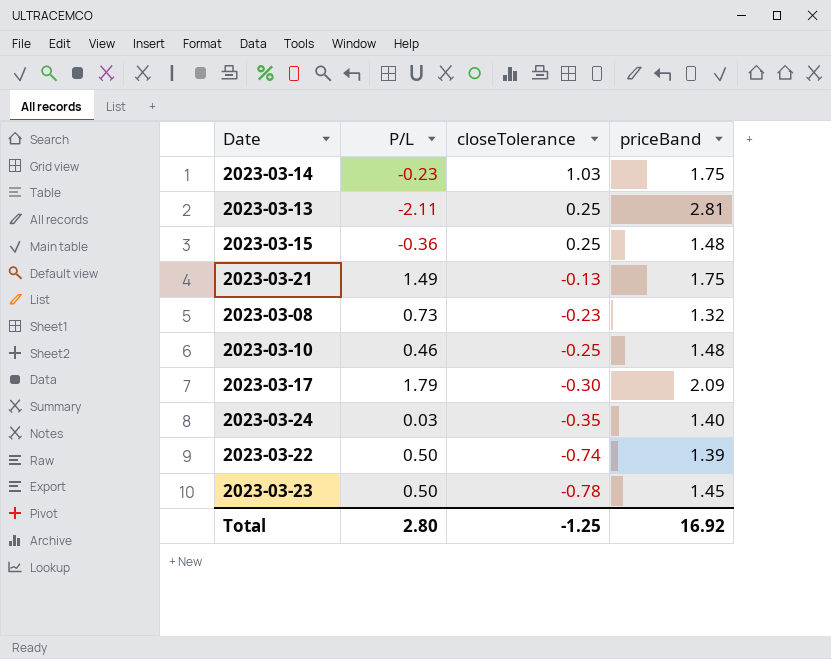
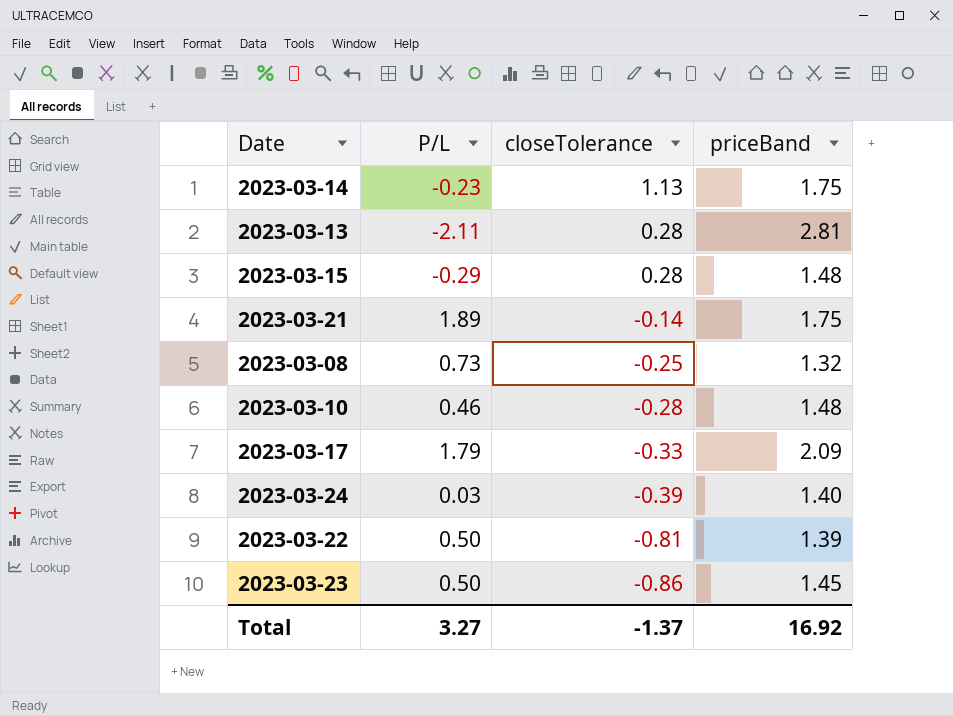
2023-03-14 | closeTolerance: 1.03 -> 1.13
2023-03-13 | closeTolerance: 0.25 -> 0.28
2023-03-15 | P/L: -0.36 -> -0.29
2023-03-15 | closeTolerance: 0.25 -> 0.28
2023-03-21 | P/L: 1.49 -> 1.89
2023-03-21 | closeTolerance: -0.13 -> -0.14
2023-03-08 | closeTolerance: -0.23 -> -0.25
2023-03-10 | closeTolerance: -0.25 -> -0.28
2023-03-17 | closeTolerance: -0.30 -> -0.33
2023-03-24 | closeTolerance: -0.35 -> -0.39
2023-03-22 | closeTolerance: -0.74 -> -0.81
2023-03-23 | closeTolerance: -0.78 -> -0.86
Total | P/L: 2.80 -> 3.27
Total | closeTolerance: -1.25 -> -1.37

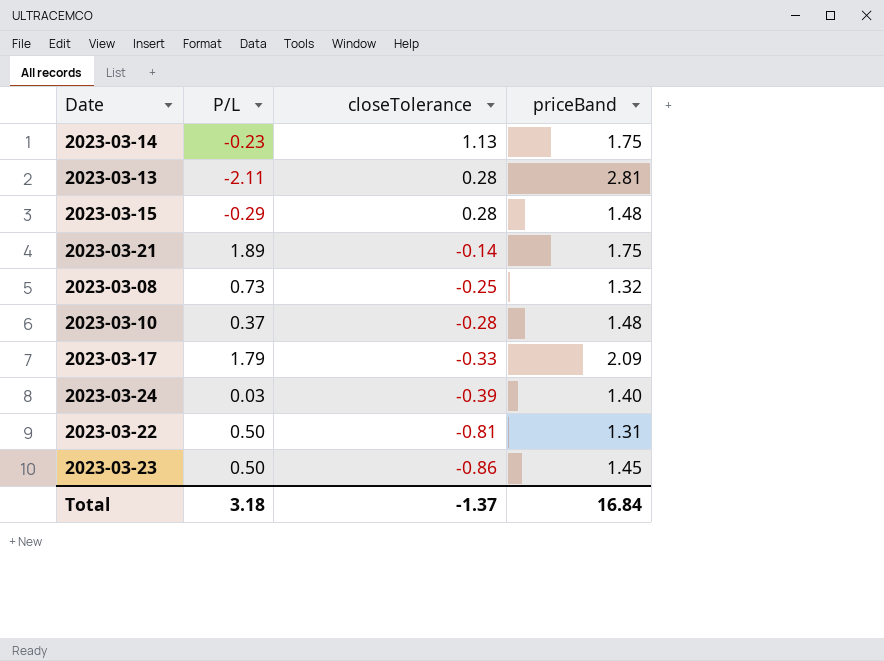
2023-03-10 | P/L: 0.46 -> 0.37
2023-03-22 | priceBand: 1.39 -> 1.31
Total | P/L: 3.27 -> 3.18
Total | priceBand: 16.92 -> 16.84

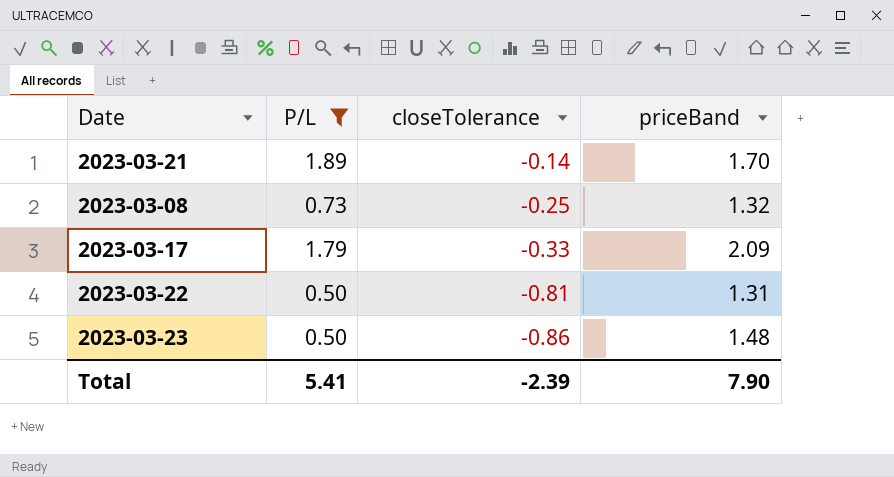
filter: none -> P/L >= 0.50
2023-03-21 | priceBand: 1.75 -> 1.70
2023-03-23 | priceBand: 1.45 -> 1.48
Total | P/L: 3.18 -> 5.41
Total | closeTolerance: -1.37 -> -2.39
Total | priceBand: 16.84 -> 7.90

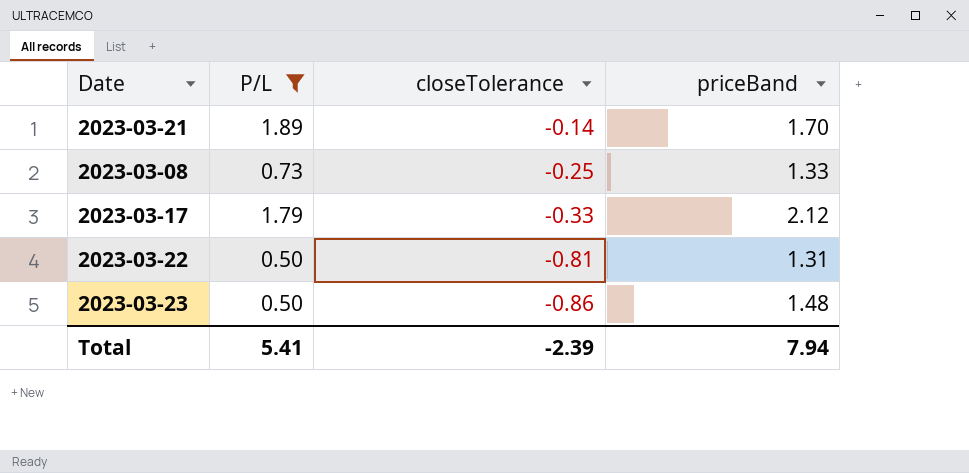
2023-03-08 | priceBand: 1.32 -> 1.33
2023-03-17 | priceBand: 2.09 -> 2.12
Total | priceBand: 7.90 -> 7.94

